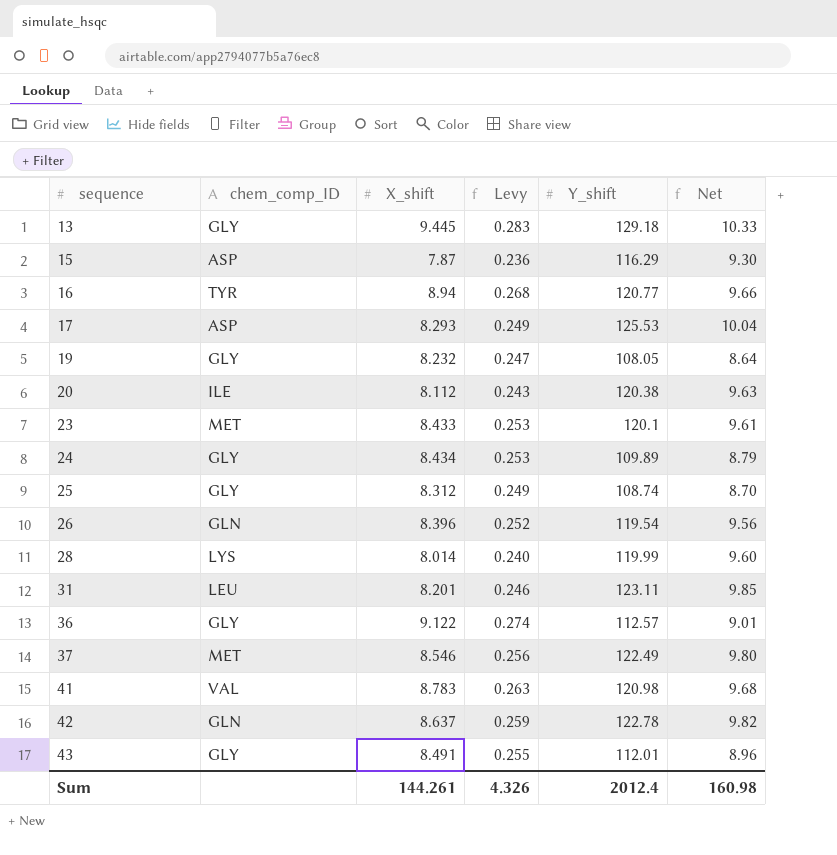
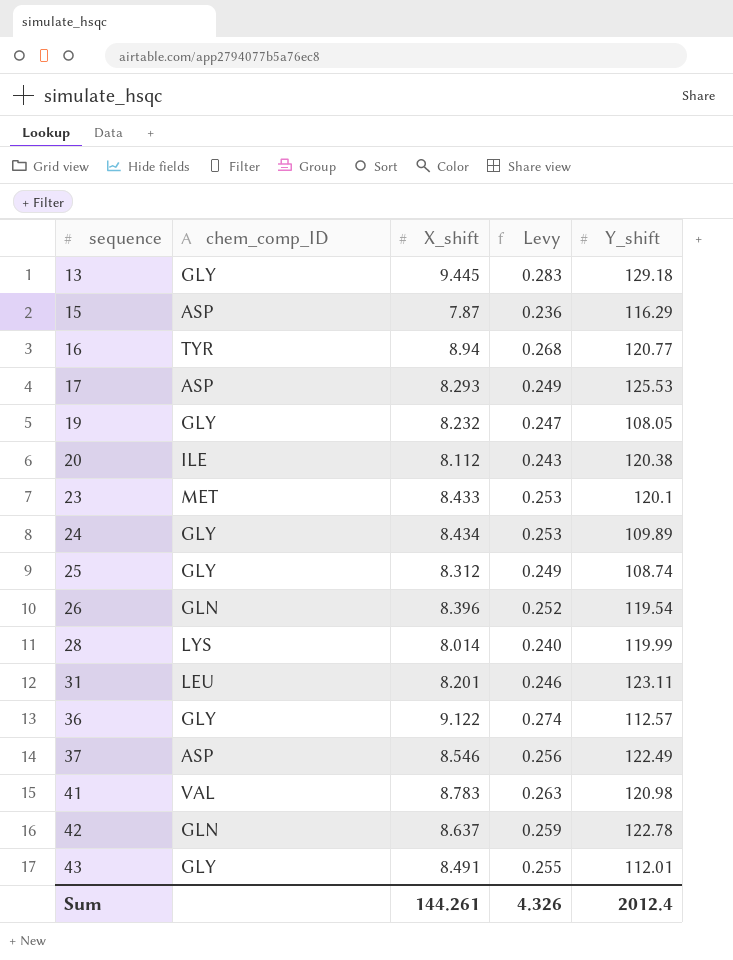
column Net | formula: [Y_shift] * 0.08 -> none
37 | chem_comp_ID: MET -> ASP

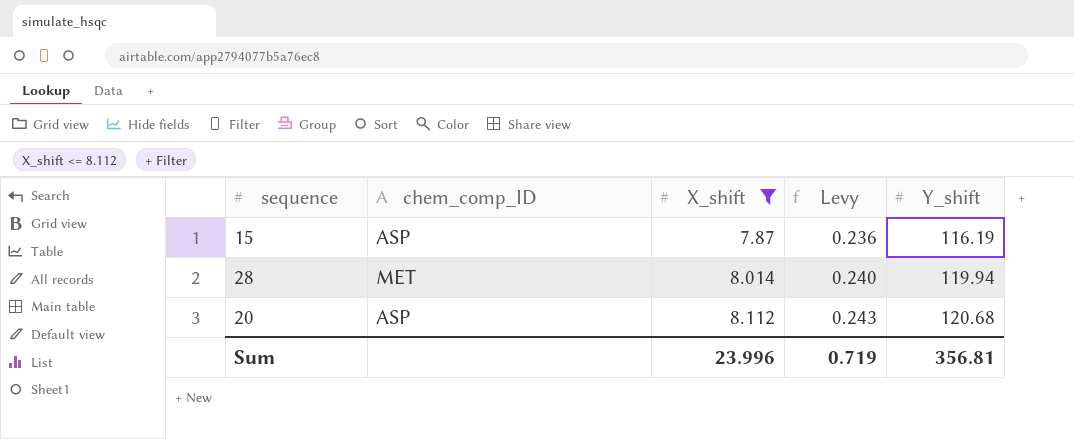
filter: none -> X_shift <= 8.112
row order: sequence ascending -> X_shift ascending
15 | Y_shift: 116.29 -> 116.19
28 | chem_comp_ID: LYS -> MET
28 | Y_shift: 119.99 -> 119.94
20 | chem_comp_ID: ILE -> ASP
20 | Y_shift: 120.38 -> 120.68
Sum | X_shift: 144.261 -> 23.996
Sum | Levy: 4.326 -> 0.719
Sum | Y_shift: 2012.4 -> 356.81

